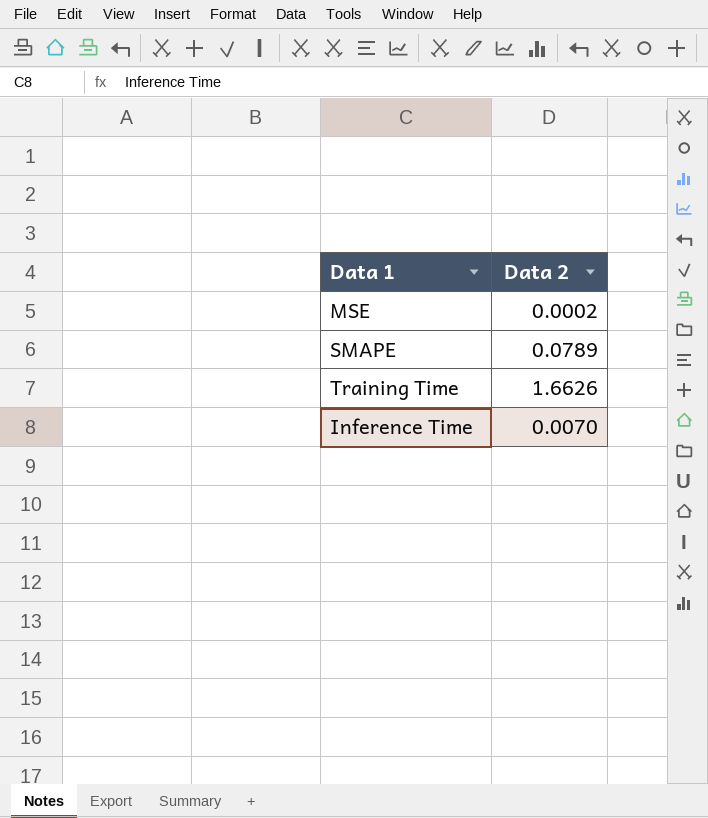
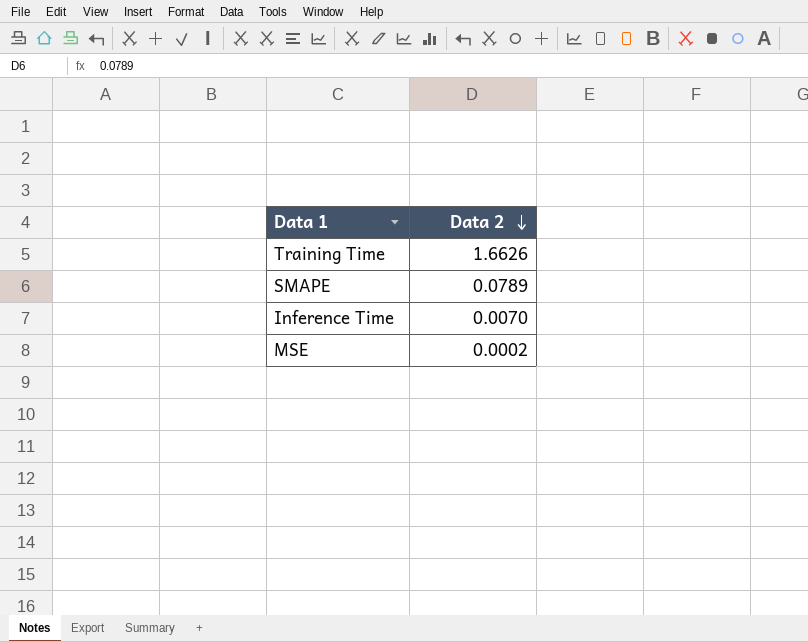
row order: none -> Data 2 descending

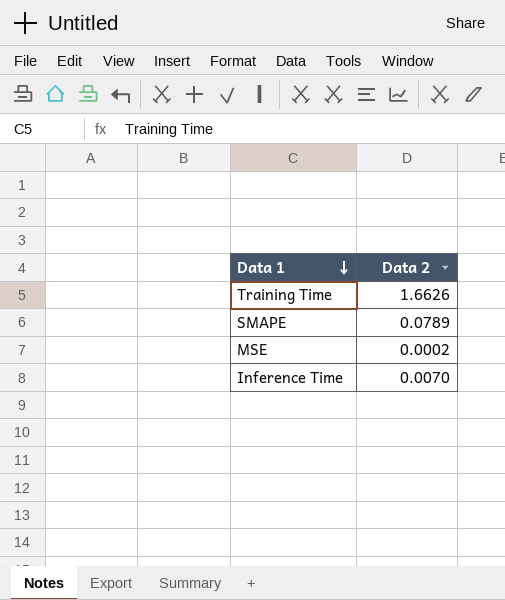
row order: Data 2 descending -> Data 1 descending

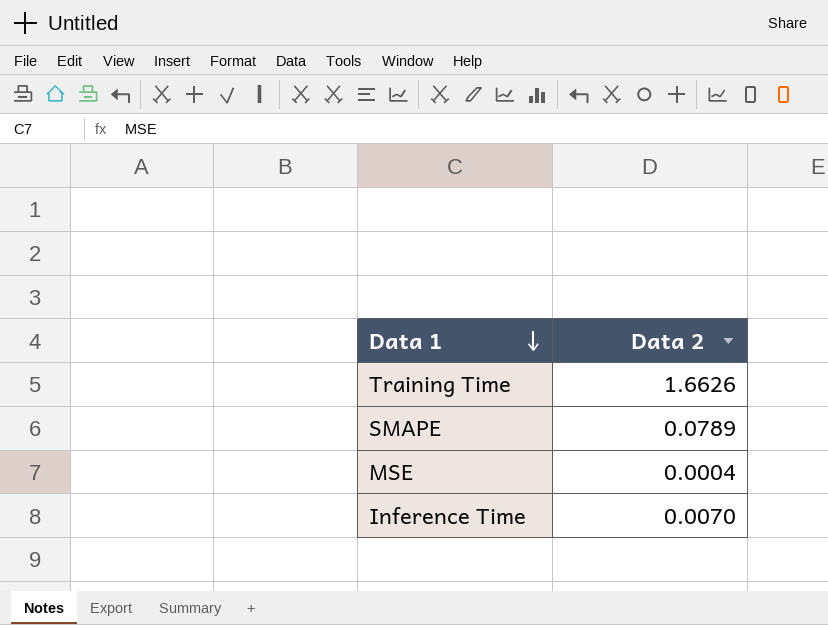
MSE | Data 2: 0.0002 -> 0.0004

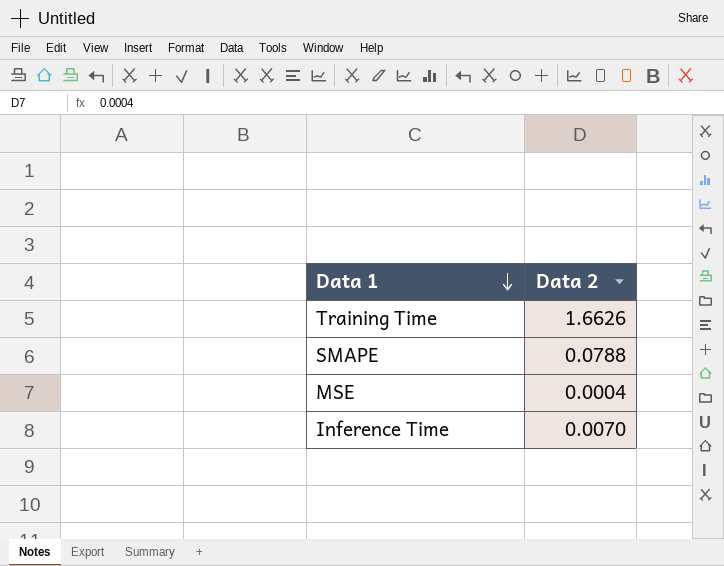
SMAPE | Data 2: 0.0789 -> 0.0788

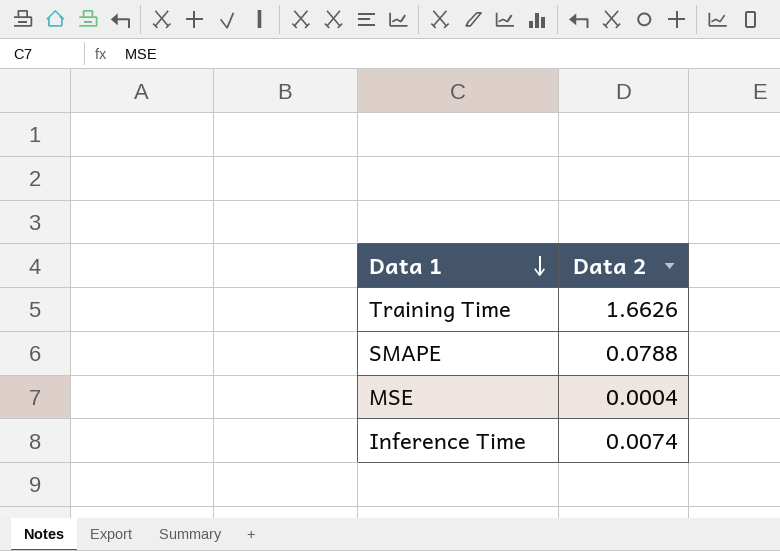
Inference Time | Data 2: 0.0070 -> 0.0074

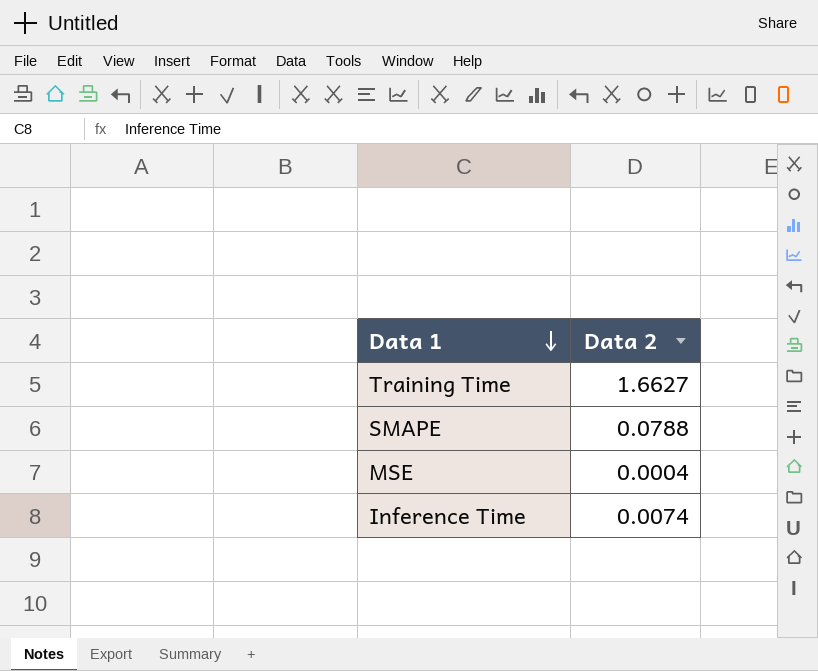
Training Time | Data 2: 1.6626 -> 1.6627

